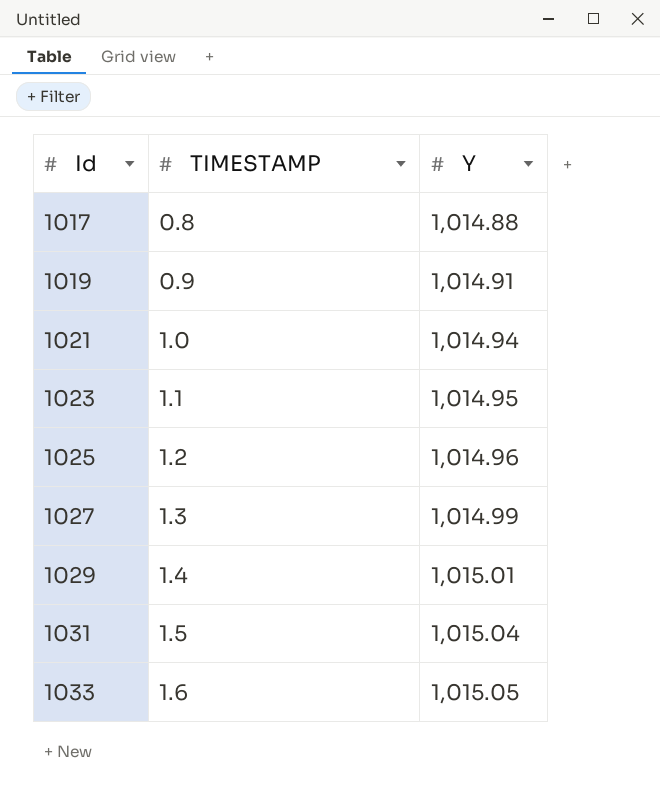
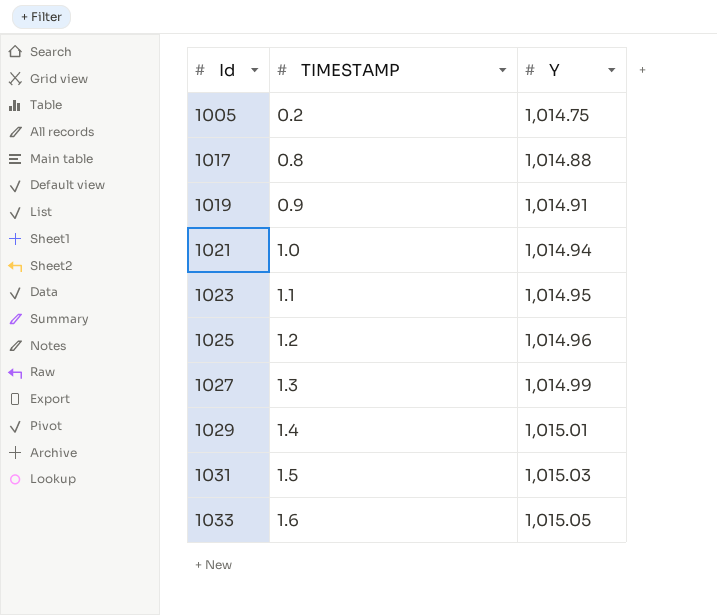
row 1005: none -> 0.2 | 1,014.75
1031 | Y: 1,015.04 -> 1,015.03

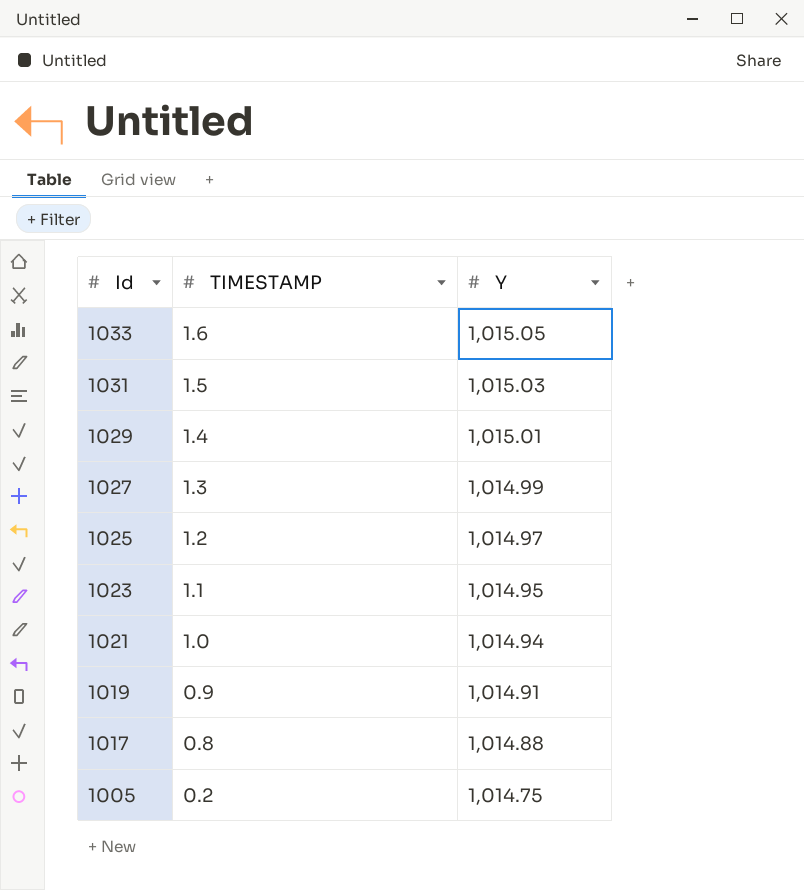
row order: Id ascending -> Id descending
1025 | Y: 1,014.96 -> 1,014.97

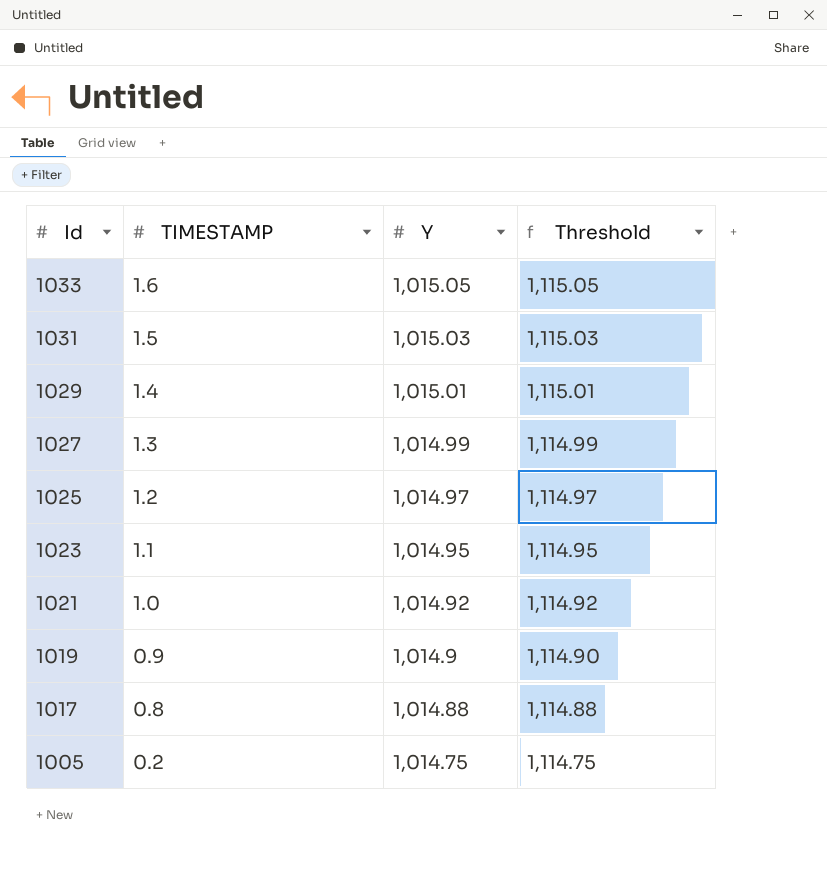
column Threshold | formula: none -> [Y] + 100
1021 | Y: 1,014.94 -> 1,014.92
1019 | Y: 1,014.91 -> 1,014.9

